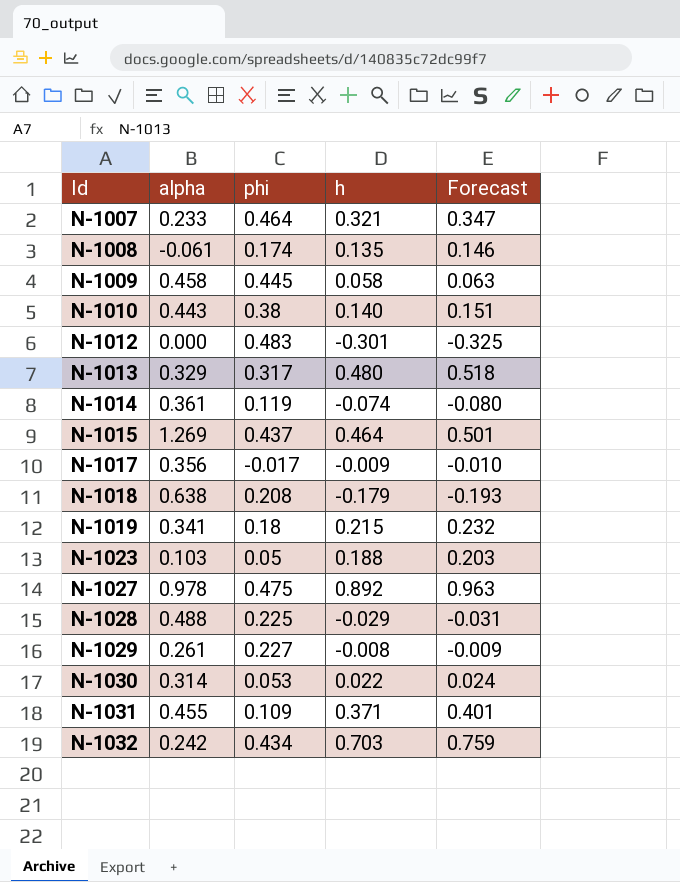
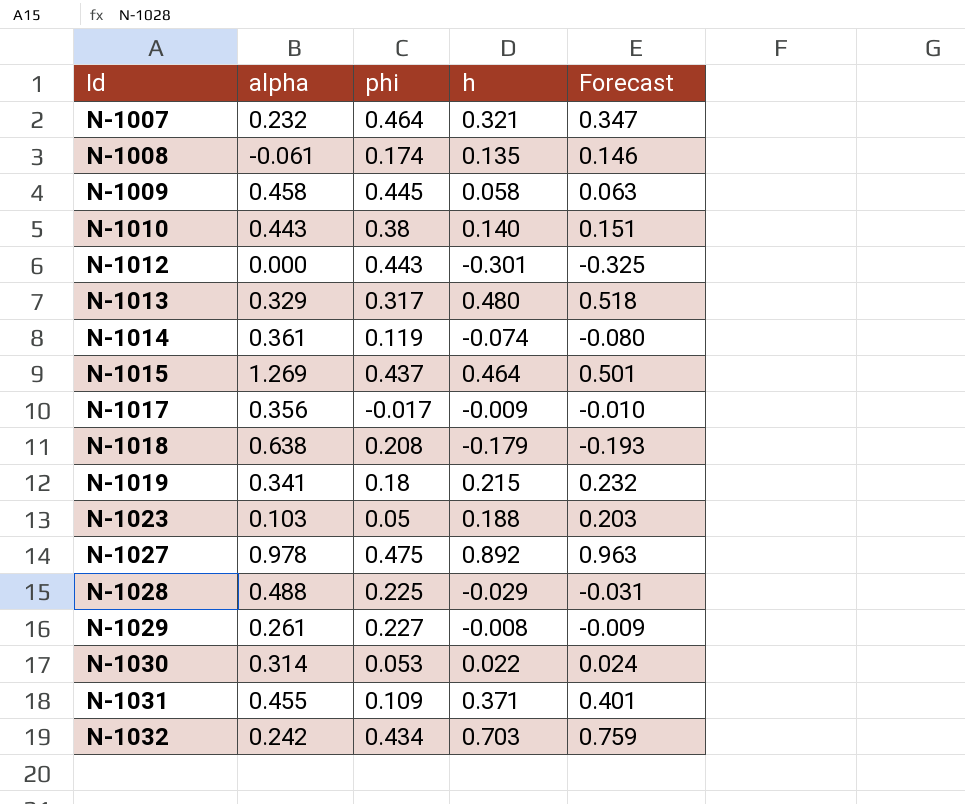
N-1007 | alpha: 0.233 -> 0.232
N-1012 | phi: 0.483 -> 0.443

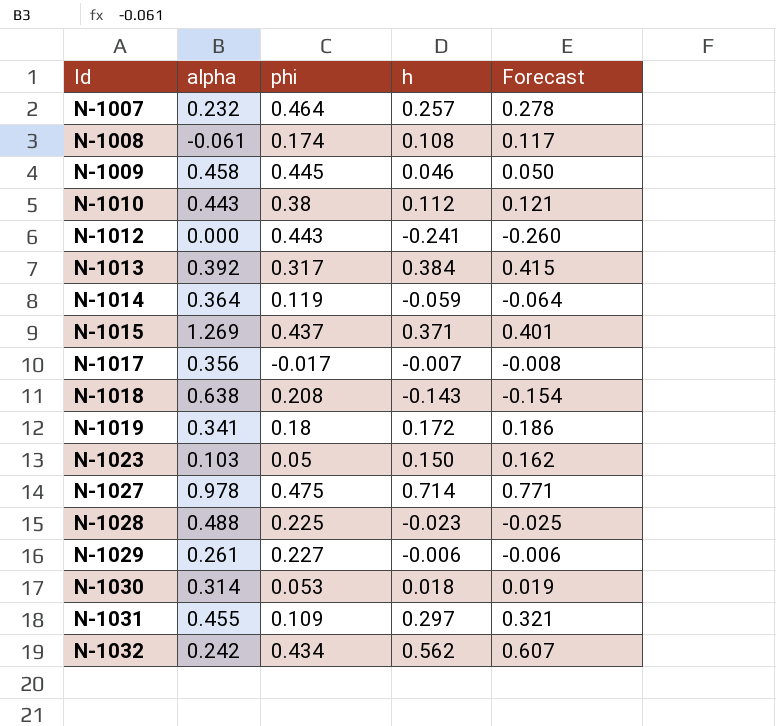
N-1007 | h: 0.321 -> 0.257
N-1007 | Forecast: 0.347 -> 0.278
N-1008 | h: 0.135 -> 0.108
N-1008 | Forecast: 0.146 -> 0.117
N-1009 | h: 0.058 -> 0.046
N-1009 | Forecast: 0.063 -> 0.050
N-1010 | h: 0.140 -> 0.112
N-1010 | Forecast: 0.151 -> 0.121
N-1012 | h: -0.301 -> -0.241
N-1012 | Forecast: -0.325 -> -0.260
N-1013 | alpha: 0.329 -> 0.392
N-1013 | h: 0.480 -> 0.384
N-1013 | Forecast: 0.518 -> 0.415
N-1014 | alpha: 0.361 -> 0.364
N-1014 | h: -0.074 -> -0.059
N-1014 | Forecast: -0.080 -> -0.064
N-1015 | h: 0.464 -> 0.371
N-1015 | Forecast: 0.501 -> 0.401
N-1017 | h: -0.009 -> -0.007
N-1017 | Forecast: -0.010 -> -0.008
N-1018 | h: -0.179 -> -0.143
N-1018 | Forecast: -0.193 -> -0.154
N-1019 | h: 0.215 -> 0.172
N-1019 | Forecast: 0.232 -> 0.186
N-1023 | h: 0.188 -> 0.150
N-1023 | Forecast: 0.203 -> 0.162
N-1027 | h: 0.892 -> 0.714
N-1027 | Forecast: 0.963 -> 0.771
N-1028 | h: -0.029 -> -0.023
N-1028 | Forecast: -0.031 -> -0.025
N-1029 | h: -0.008 -> -0.006
N-1029 | Forecast: -0.009 -> -0.006
N-1030 | h: 0.022 -> 0.018
N-1030 | Forecast: 0.024 -> 0.019
N-1031 | h: 0.371 -> 0.297
N-1031 | Forecast: 0.401 -> 0.321
N-1032 | h: 0.703 -> 0.562
N-1032 | Forecast: 0.759 -> 0.607

